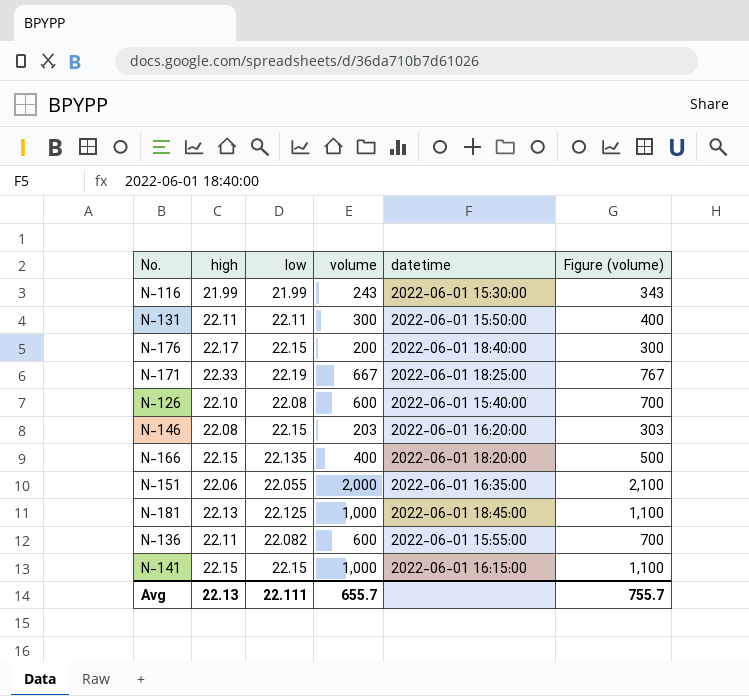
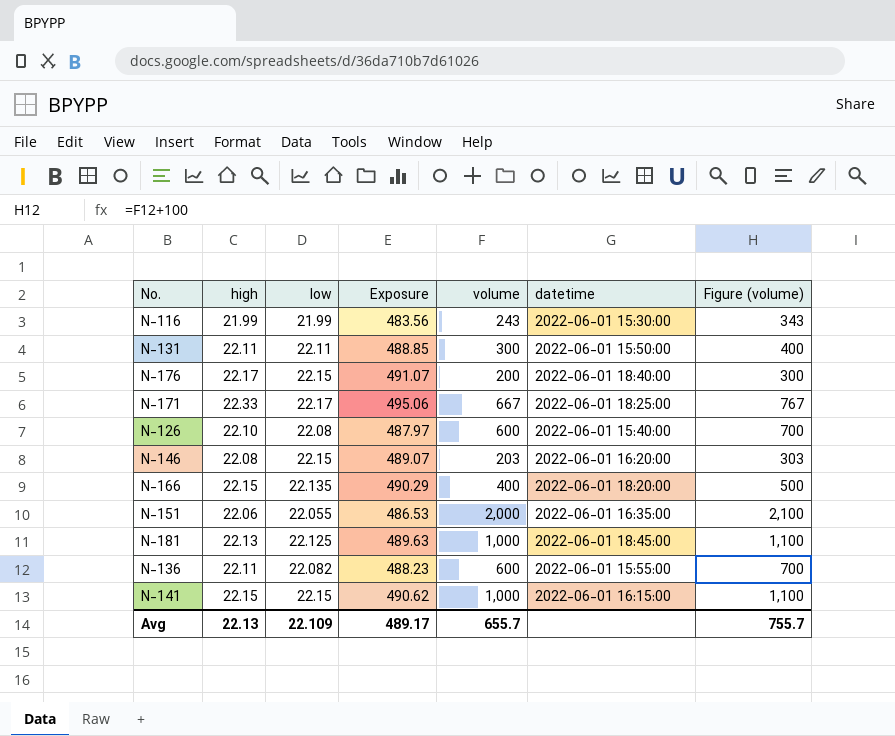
column Exposure | formula: none -> [high] * [low]
N-171 | low: 22.19 -> 22.17
Avg | low: 22.111 -> 22.109

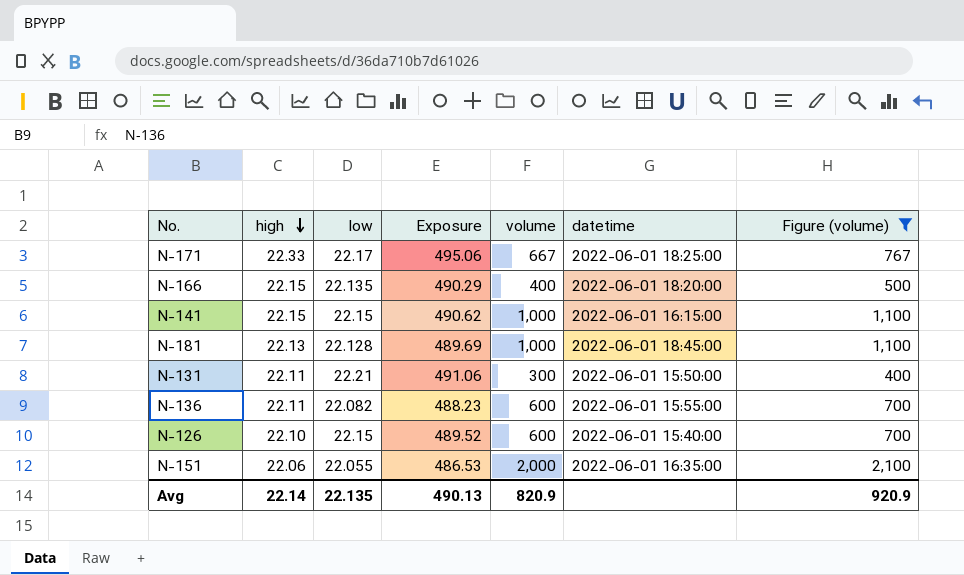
filter: none -> Figure (volume) >= 400
row order: none -> high descending
N-181 | low: 22.125 -> 22.128
N-181 | Exposure: 489.63 -> 489.69
N-131 | low: 22.11 -> 22.21
N-131 | Exposure: 488.85 -> 491.06
N-126 | low: 22.08 -> 22.15
N-126 | Exposure: 487.97 -> 489.52
Avg | high: 22.13 -> 22.14
Avg | low: 22.109 -> 22.135
Avg | Exposure: 489.17 -> 490.13
Avg | volume: 655.7 -> 820.9
Avg | Figure (volume): 755.7 -> 920.9

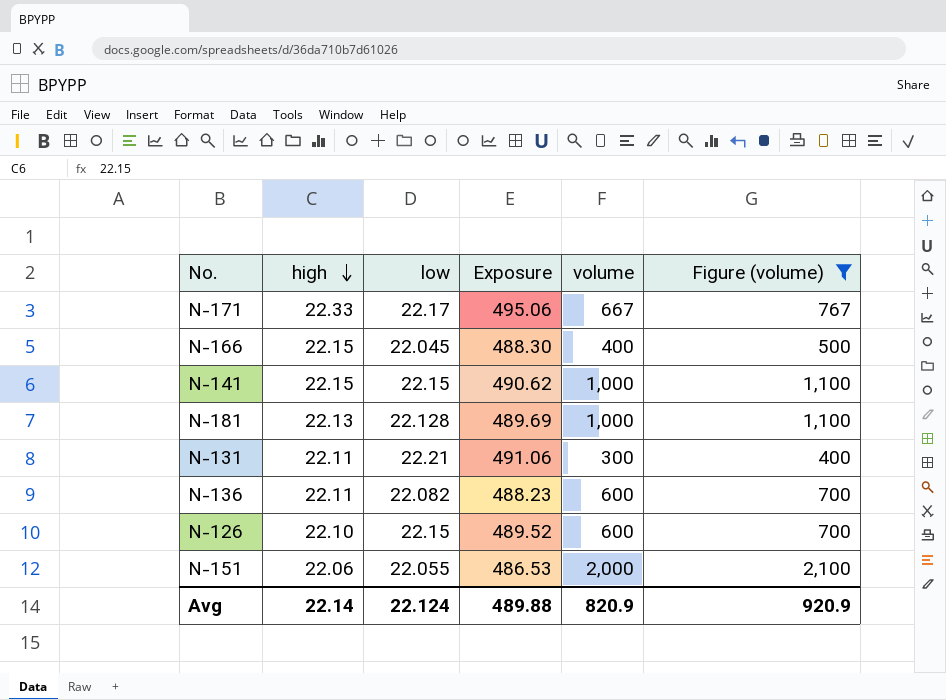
column datetime | position: 6 -> none
N-166 | low: 22.135 -> 22.045
N-166 | Exposure: 490.29 -> 488.30
Avg | low: 22.135 -> 22.124
Avg | Exposure: 490.13 -> 489.88

